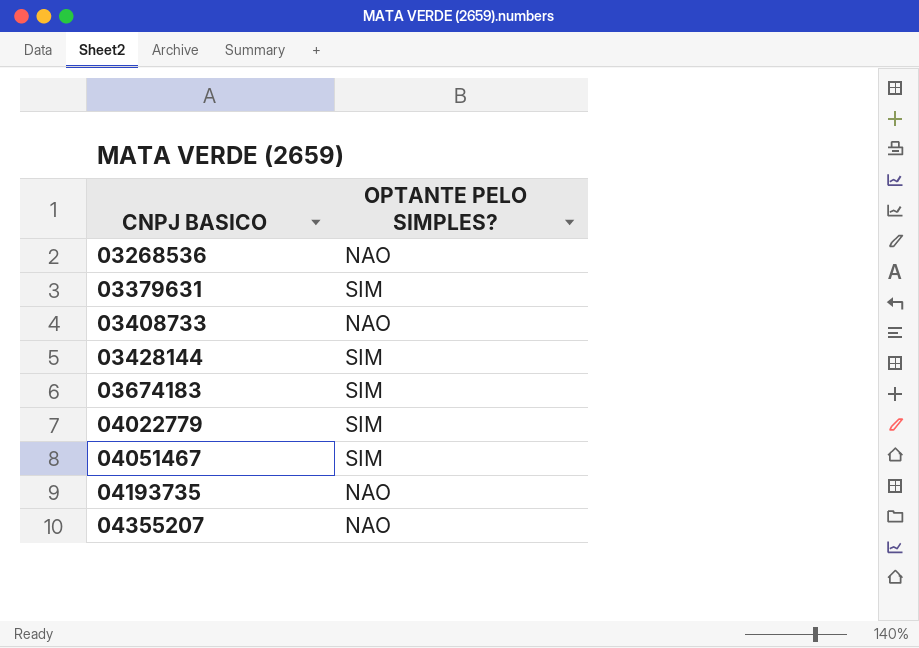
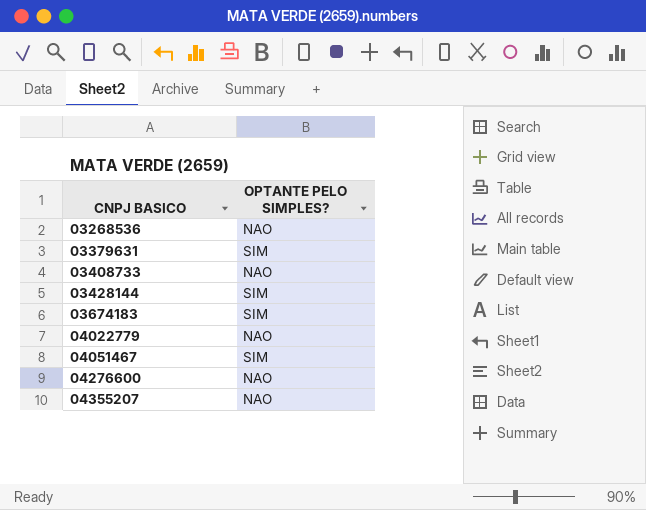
row 04193735: NAO -> none
04022779 | OPTANTE PELO SIMPLES?: SIM -> NAO
row 04276600: none -> NAO

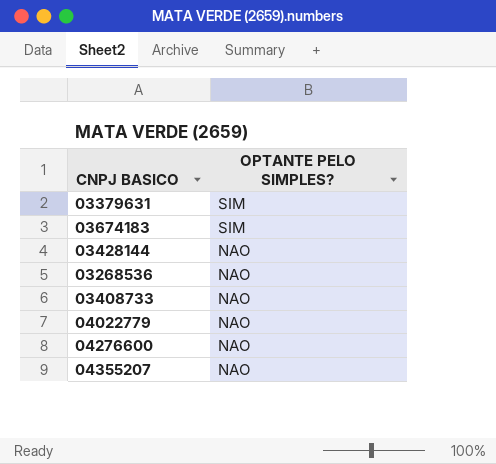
row order: CNPJ BASICO ascending -> OPTANTE PELO SIMPLES? descending
row 04051467: SIM -> none
03428144 | OPTANTE PELO SIMPLES?: SIM -> NAO

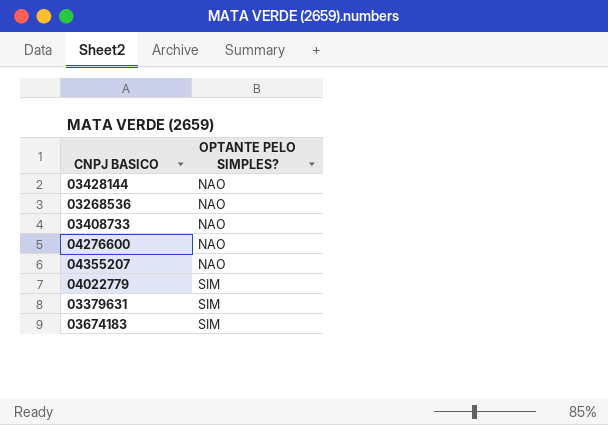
row order: OPTANTE PELO SIMPLES? descending -> OPTANTE PELO SIMPLES? ascending
04022779 | OPTANTE PELO SIMPLES?: NAO -> SIM

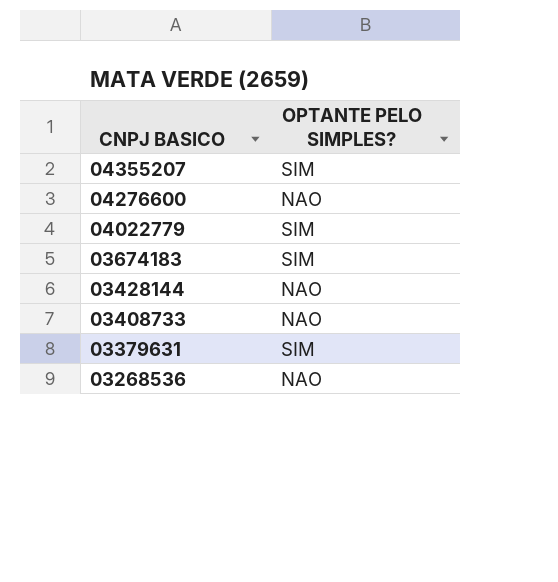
row order: OPTANTE PELO SIMPLES? ascending -> CNPJ BASICO descending
04355207 | OPTANTE PELO SIMPLES?: NAO -> SIM

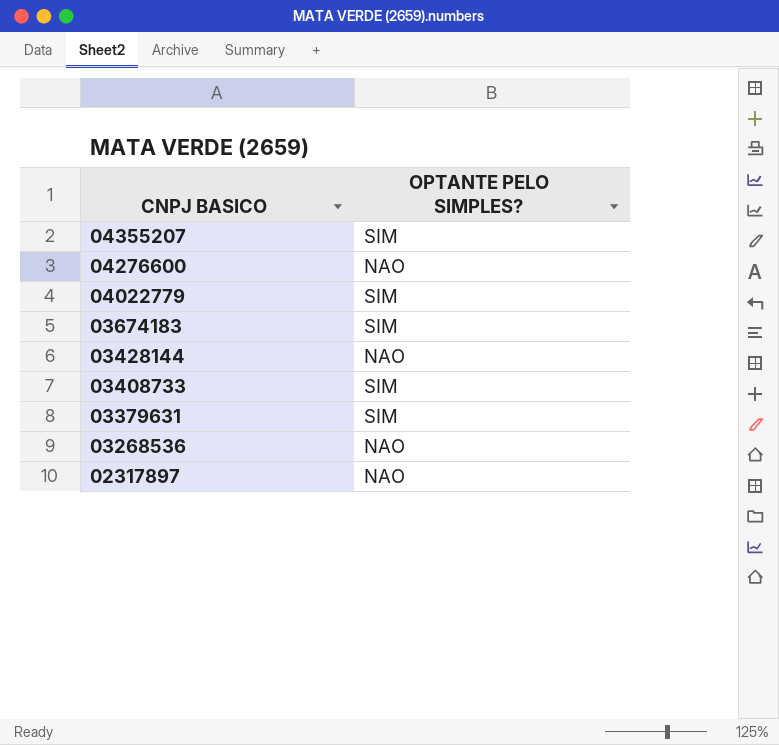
03408733 | OPTANTE PELO SIMPLES?: NAO -> SIM
row 02317897: none -> NAO

